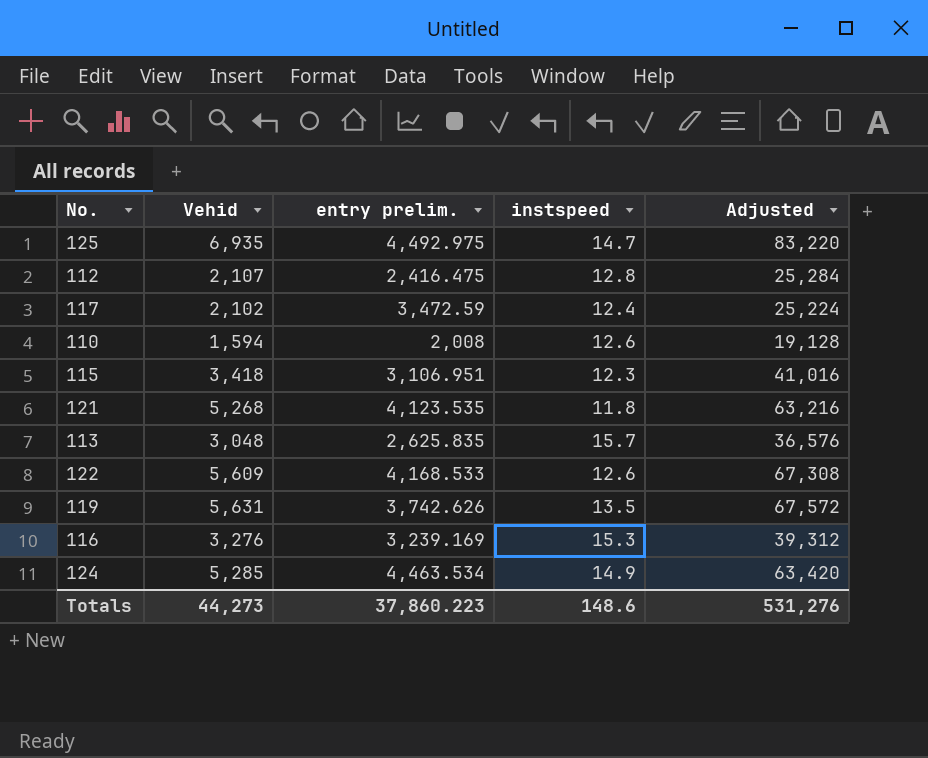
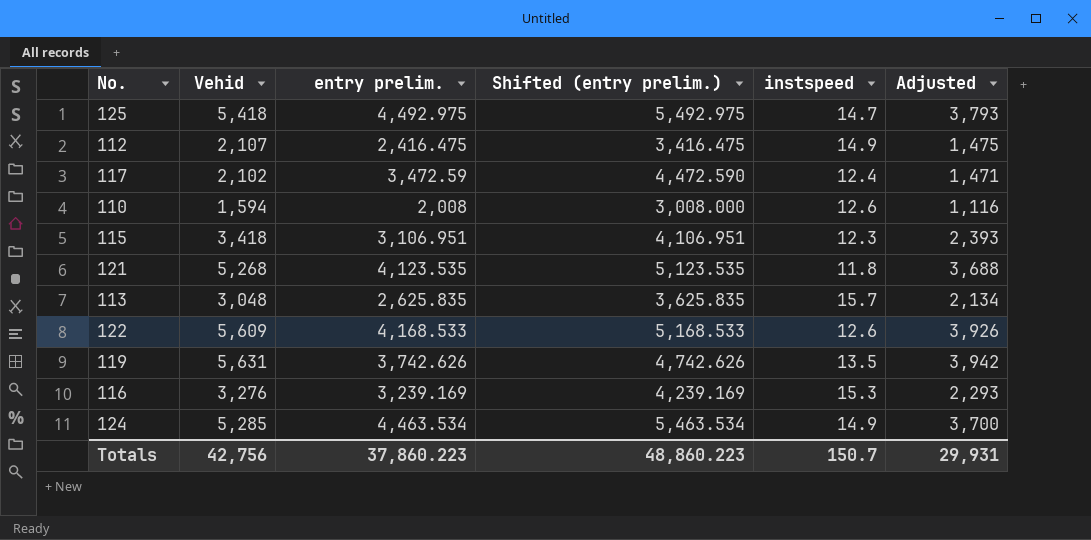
column Shifted (entry prelim.) | formula: none -> [entry prelim.] + 1000
column Adjusted | formula: [Vehid] * 12 -> [Vehid] * 0.7
125 | Vehid: 6,935 -> 5,418
112 | instspeed: 12.8 -> 14.9
Totals | Vehid: 44,273 -> 42,756
Totals | instspeed: 148.6 -> 150.7
Totals | Adjusted: 531,276 -> 29,931

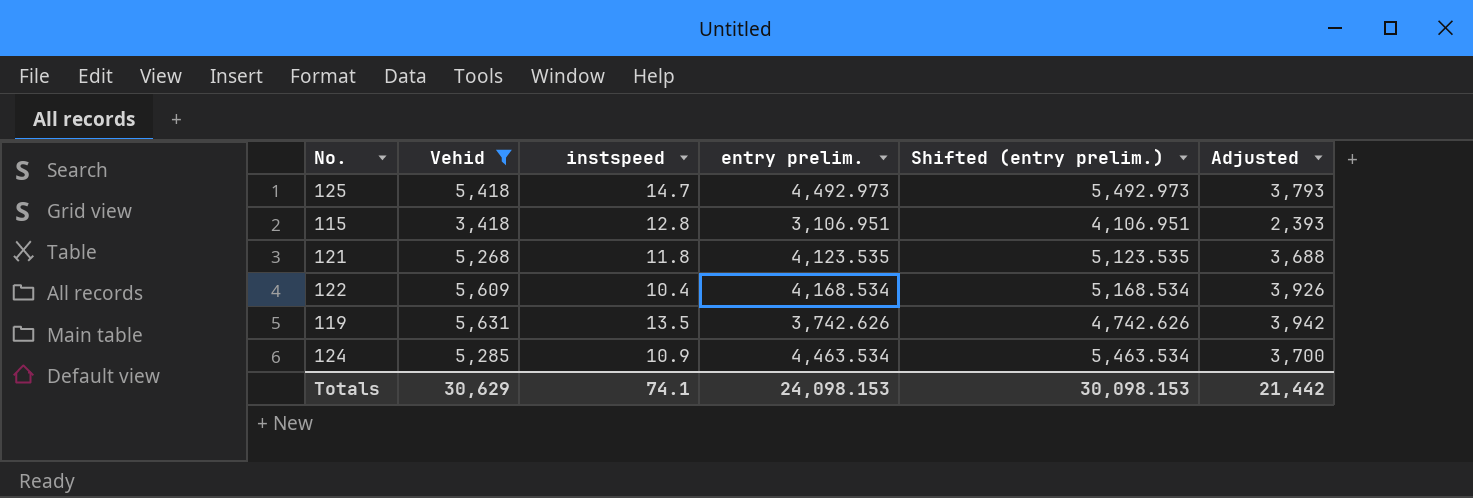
filter: none -> Vehid >= 3,418
column instspeed | position: 5 -> 3
125 | entry prelim.: 4,492.975 -> 4,492.973
125 | Shifted (entry prelim.): 5,492.975 -> 5,492.973
115 | instspeed: 12.3 -> 12.8
122 | instspeed: 12.6 -> 10.4
122 | entry prelim.: 4,168.533 -> 4,168.534
122 | Shifted (entry prelim.): 5,168.533 -> 5,168.534
124 | instspeed: 14.9 -> 10.9
Totals | Vehid: 42,756 -> 30,629
Totals | instspeed: 150.7 -> 74.1
Totals | entry prelim.: 37,860.223 -> 24,098.153
Totals | Shifted (entry prelim.): 48,860.223 -> 30,098.153
Totals | Adjusted: 29,931 -> 21,442

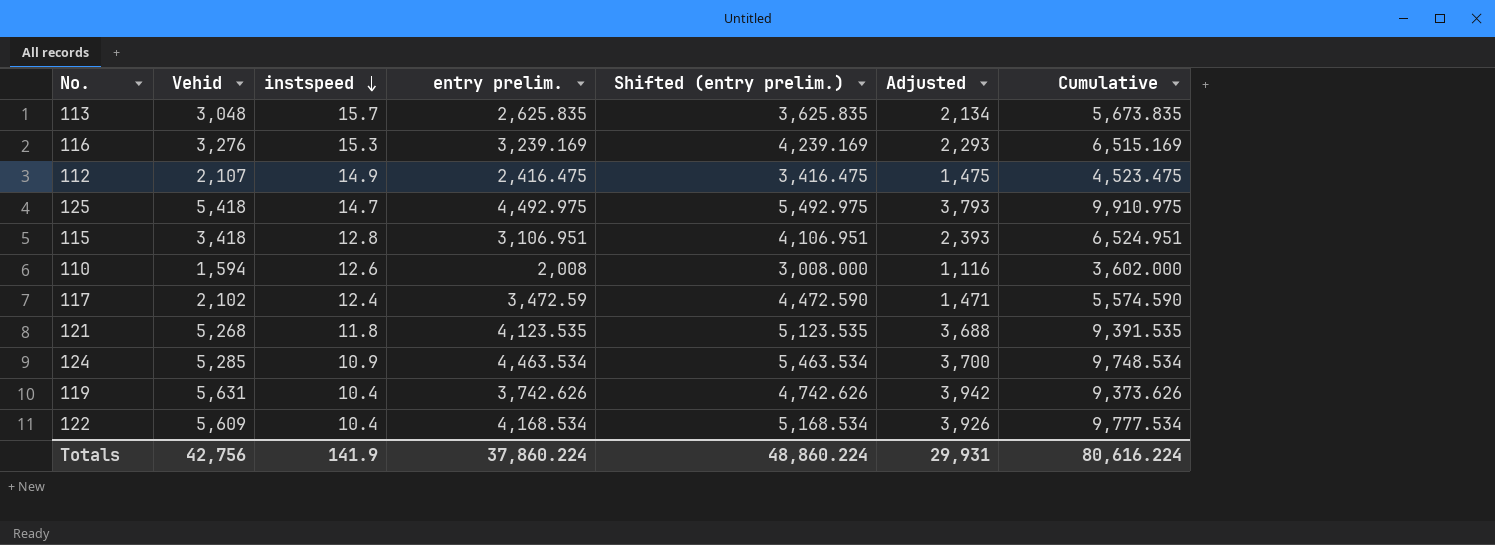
filter: Vehid >= 3,418 -> none
row order: none -> instspeed descending
column Cumulative | formula: none -> [Vehid] + [entry prelim.]
125 | entry prelim.: 4,492.973 -> 4,492.975
125 | Shifted (entry prelim.): 5,492.973 -> 5,492.975
119 | instspeed: 13.5 -> 10.4
Totals | Vehid: 30,629 -> 42,756
Totals | instspeed: 74.1 -> 141.9
Totals | entry prelim.: 24,098.153 -> 37,860.224
Totals | Shifted (entry prelim.): 30,098.153 -> 48,860.224
Totals | Adjusted: 21,442 -> 29,931

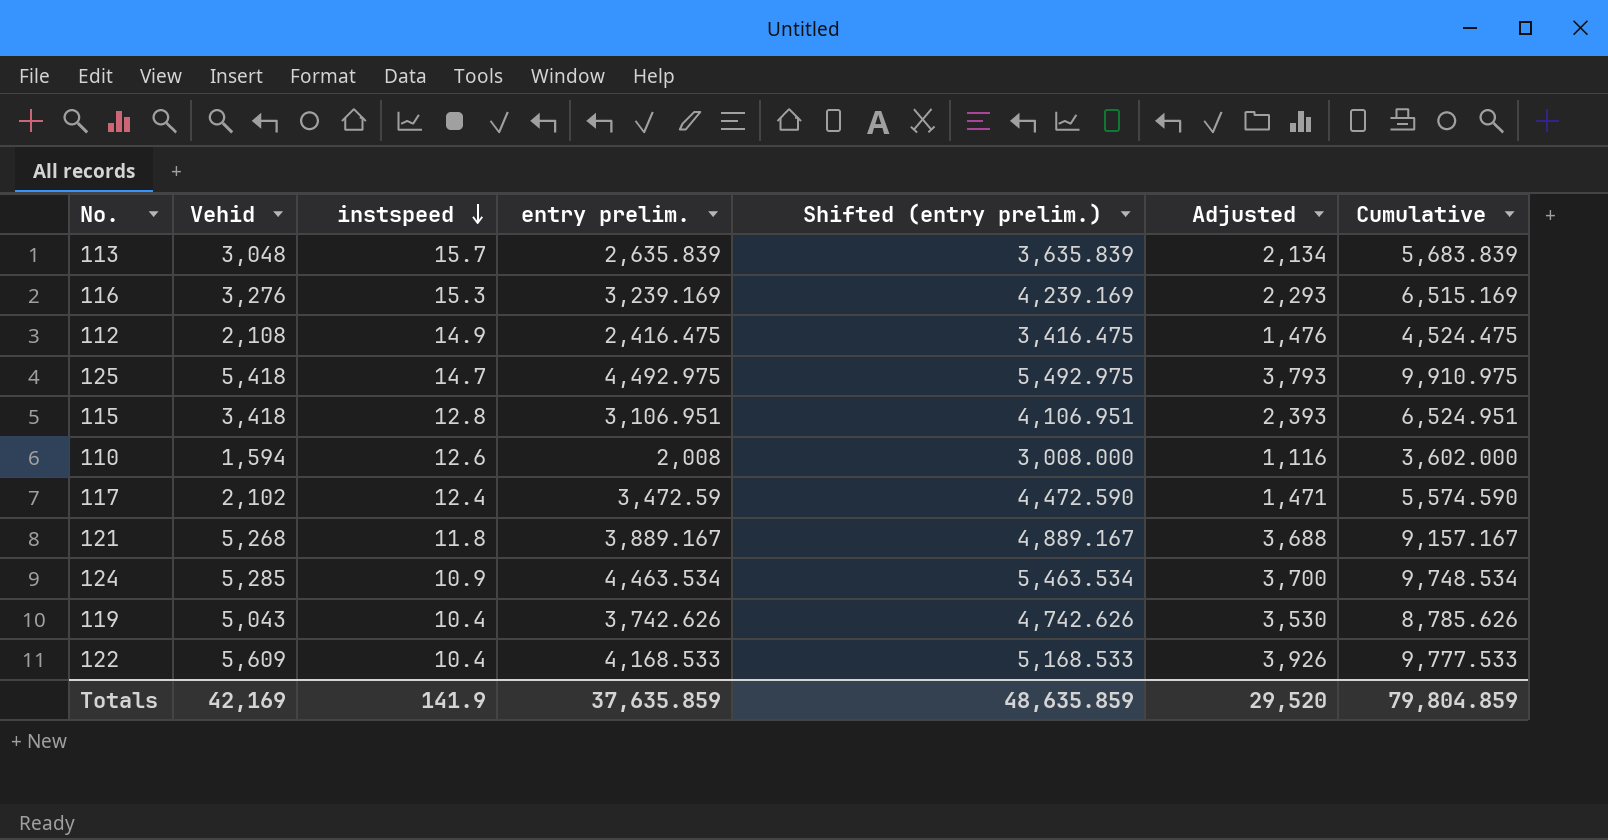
113 | entry prelim.: 2,625.835 -> 2,635.839
113 | Shifted (entry prelim.): 3,625.835 -> 3,635.839
113 | Cumulative: 5,673.835 -> 5,683.839
112 | Vehid: 2,107 -> 2,108
112 | Adjusted: 1,475 -> 1,476
112 | Cumulative: 4,523.475 -> 4,524.475
121 | entry prelim.: 4,123.535 -> 3,889.167
121 | Shifted (entry prelim.): 5,123.535 -> 4,889.167
121 | Cumulative: 9,391.535 -> 9,157.167
119 | Vehid: 5,631 -> 5,043
119 | Adjusted: 3,942 -> 3,530
119 | Cumulative: 9,373.626 -> 8,785.626
122 | entry prelim.: 4,168.534 -> 4,168.533
122 | Shifted (entry prelim.): 5,168.534 -> 5,168.533
122 | Cumulative: 9,777.534 -> 9,777.533
Totals | Vehid: 42,756 -> 42,169
Totals | entry prelim.: 37,860.224 -> 37,635.859
Totals | Shifted (entry prelim.): 48,860.224 -> 48,635.859
Totals | Adjusted: 29,931 -> 29,520
Totals | Cumulative: 80,616.224 -> 79,804.859

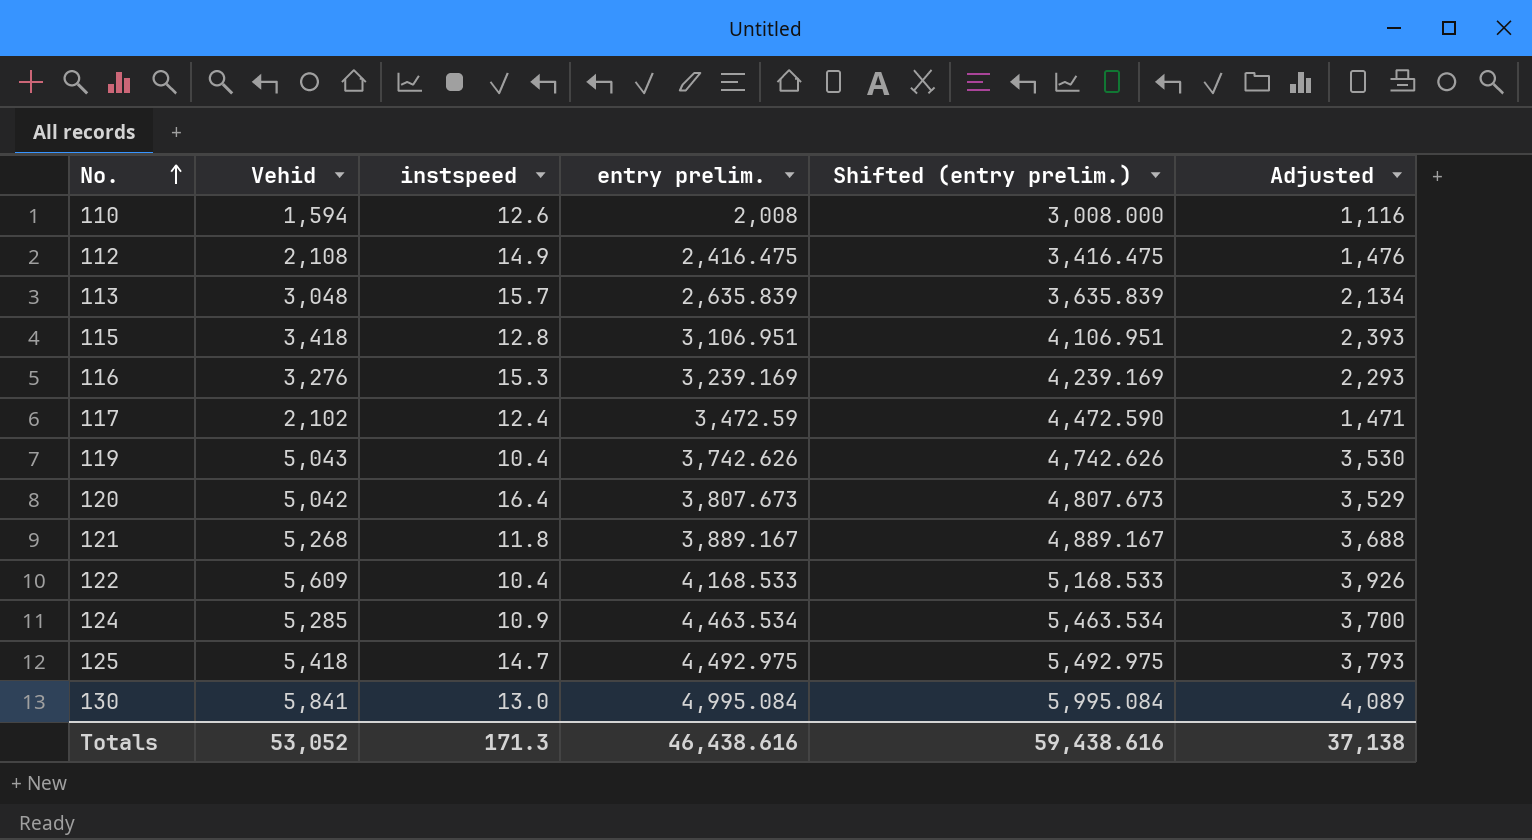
row order: instspeed descending -> No. ascending
column Cumulative | formula: [Vehid] + [entry prelim.] -> none
row 120: none -> 5,042 | 16.4 | 3,807.673 | 4,807.673 | 3,529
row 130: none -> 5,841 | 13.0 | 4,995.084 | 5,995.084 | 4,089
Totals | Vehid: 42,169 -> 53,052
Totals | instspeed: 141.9 -> 171.3
Totals | entry prelim.: 37,635.859 -> 46,438.616
Totals | Shifted (entry prelim.): 48,635.859 -> 59,438.616
Totals | Adjusted: 29,520 -> 37,138

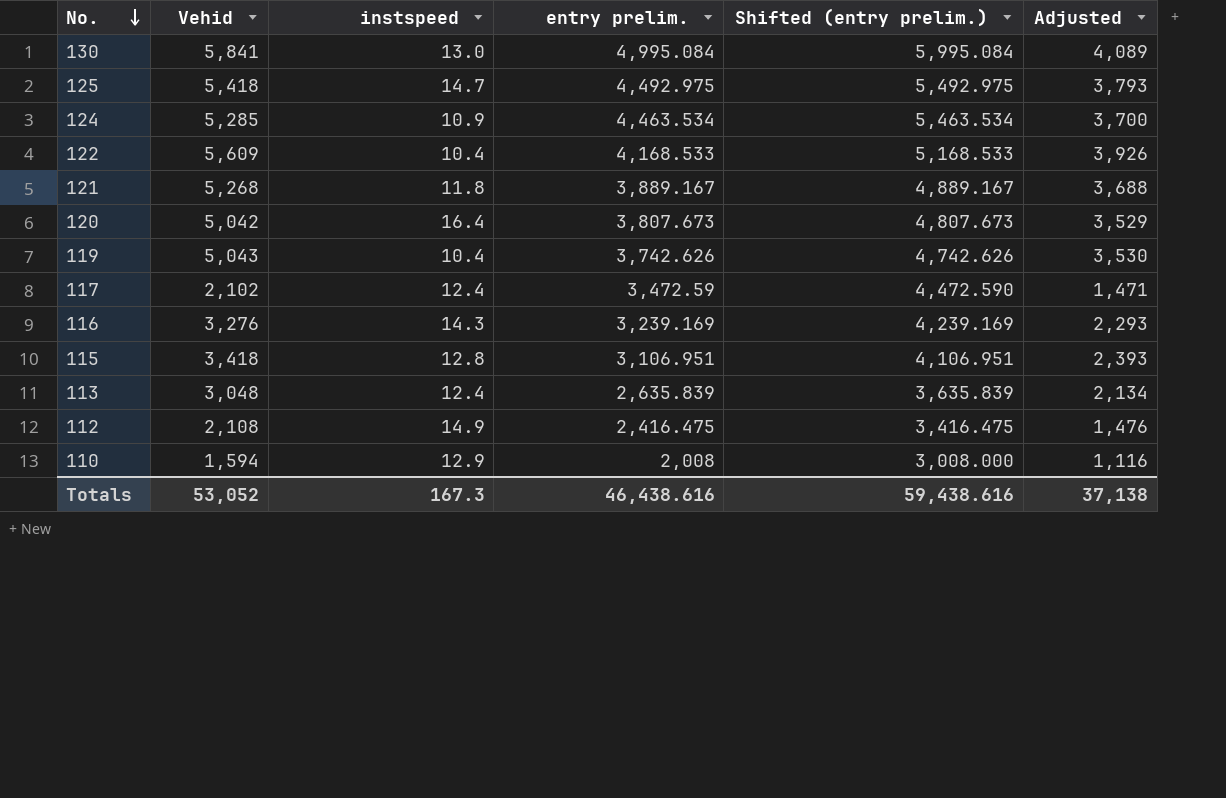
row order: No. ascending -> No. descending
116 | instspeed: 15.3 -> 14.3
113 | instspeed: 15.7 -> 12.4
110 | instspeed: 12.6 -> 12.9
Totals | instspeed: 171.3 -> 167.3

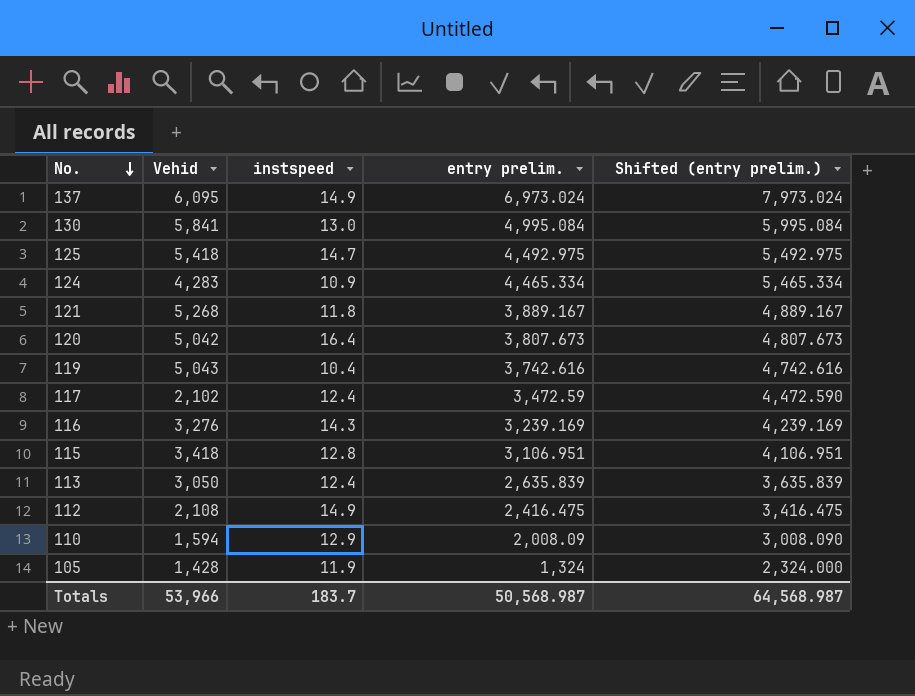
column Adjusted | formula: [Vehid] * 0.7 -> none
row 122: 5,609 | 10.4 | 4,168.533 | 5,168.533 | 3,926 -> none
row 137: none -> 6,095 | 14.9 | 6,973.024 | 7,973.024
124 | Vehid: 5,285 -> 4,283
124 | entry prelim.: 4,463.534 -> 4,465.334
124 | Shifted (entry prelim.): 5,463.534 -> 5,465.334
119 | entry prelim.: 3,742.626 -> 3,742.616
119 | Shifted (entry prelim.): 4,742.626 -> 4,742.616
113 | Vehid: 3,048 -> 3,050
110 | entry prelim.: 2,008 -> 2,008.09
110 | Shifted (entry prelim.): 3,008.000 -> 3,008.090
row 105: none -> 1,428 | 11.9 | 1,324 | 2,324.000
Totals | Vehid: 53,052 -> 53,966
Totals | instspeed: 167.3 -> 183.7
Totals | entry prelim.: 46,438.616 -> 50,568.987
Totals | Shifted (entry prelim.): 59,438.616 -> 64,568.987

